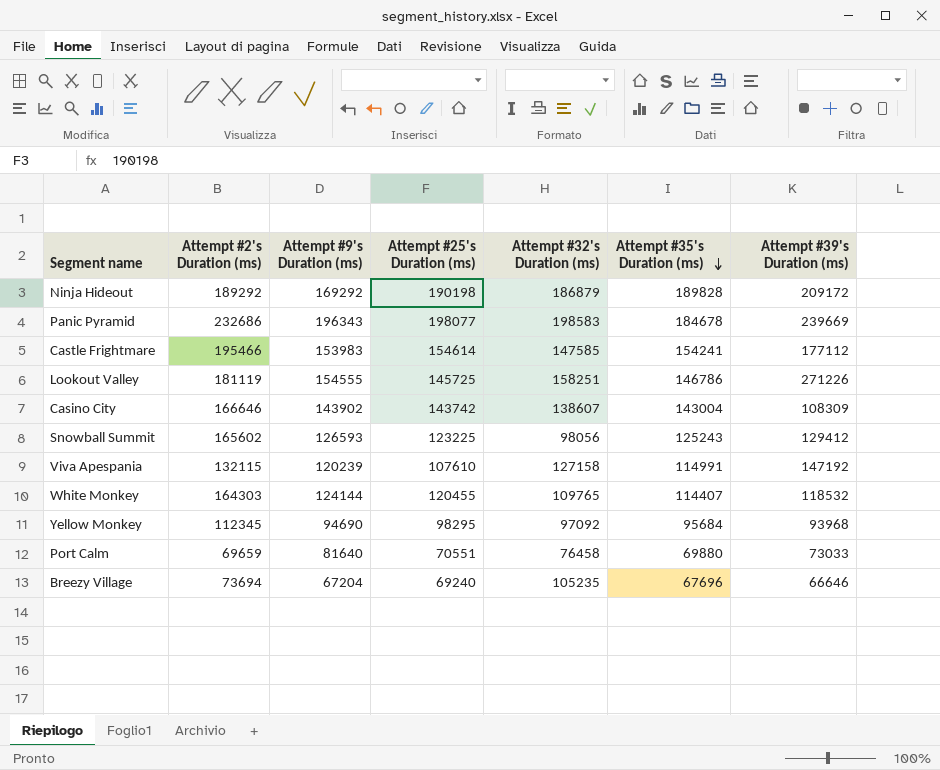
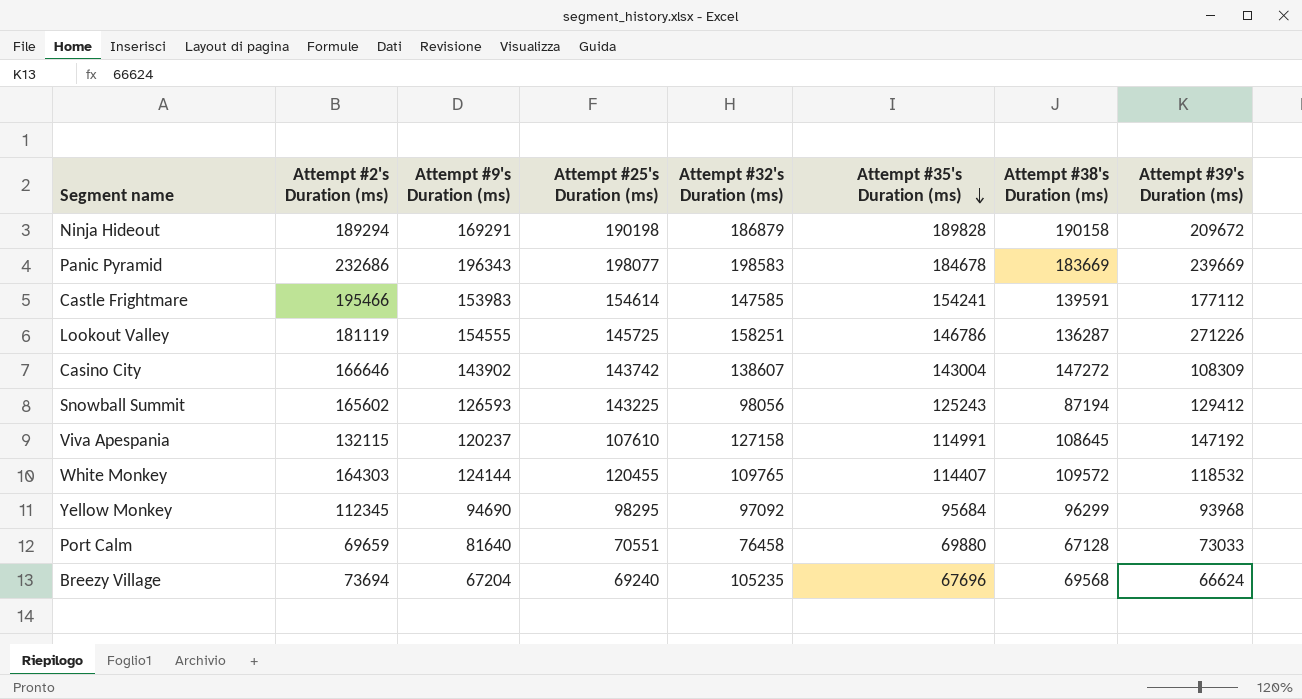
column Attempt #38's Duration (ms) | position: none -> 7
Ninja Hideout | Attempt #2's Duration (ms): 189292 -> 189294
Ninja Hideout | Attempt #9's Duration (ms): 169292 -> 169291
Ninja Hideout | Attempt #39's Duration (ms): 209172 -> 209672
Snowball Summit | Attempt #25's Duration (ms): 123225 -> 143225
Viva Apespania | Attempt #9's Duration (ms): 120239 -> 120237
Breezy Village | Attempt #39's Duration (ms): 66646 -> 66624

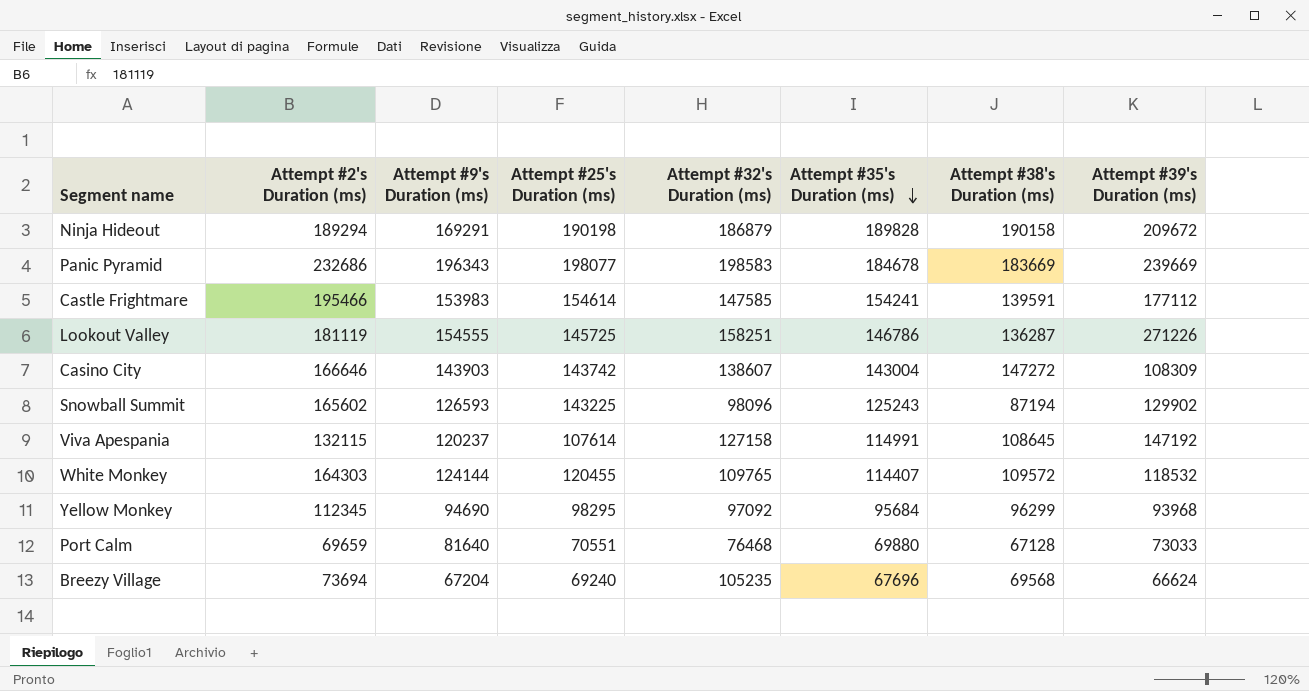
Casino City | Attempt #9's Duration (ms): 143902 -> 143903
Snowball Summit | Attempt #32's Duration (ms): 98056 -> 98096
Snowball Summit | Attempt #39's Duration (ms): 129412 -> 129902
Viva Apespania | Attempt #25's Duration (ms): 107610 -> 107614
Port Calm | Attempt #32's Duration (ms): 76458 -> 76468

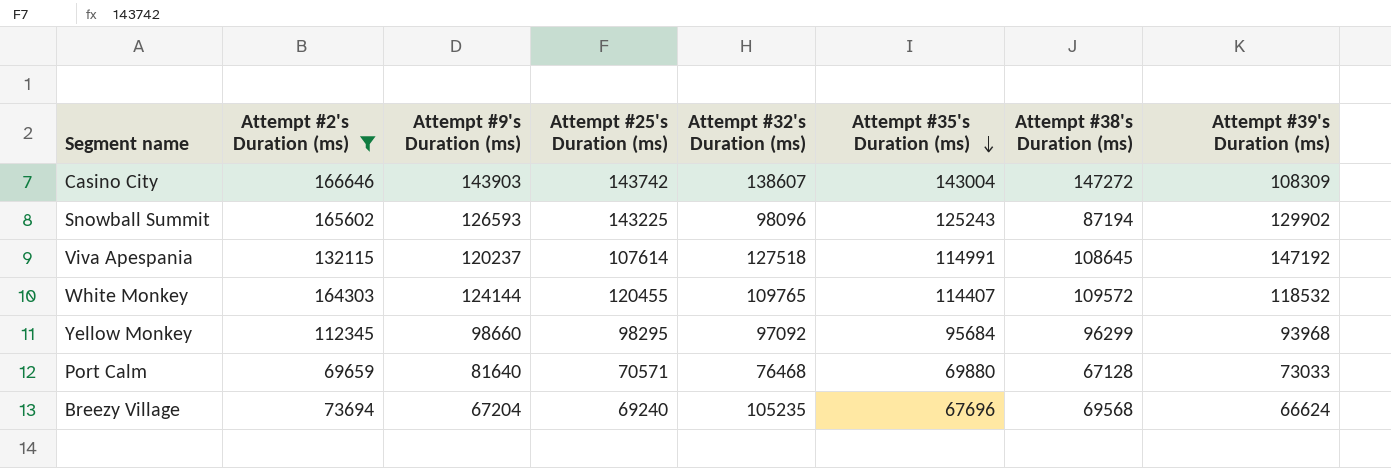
filter: none -> Attempt #2's Duration (ms) <= 166646
Viva Apespania | Attempt #32's Duration (ms): 127158 -> 127518
Yellow Monkey | Attempt #9's Duration (ms): 94690 -> 98660
Port Calm | Attempt #25's Duration (ms): 70551 -> 70571

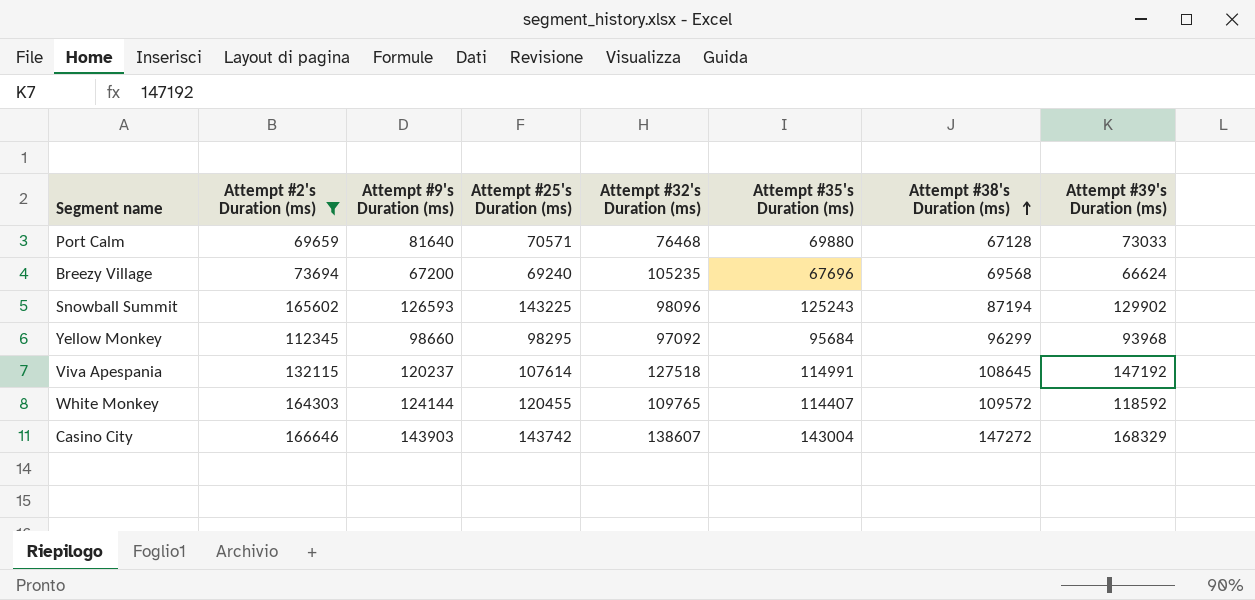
row order: Attempt #35's Duration (ms) descending -> Attempt #38's Duration (ms) ascending
Breezy Village | Attempt #9's Duration (ms): 67204 -> 67200
White Monkey | Attempt #39's Duration (ms): 118532 -> 118592
Casino City | Attempt #39's Duration (ms): 108309 -> 168329

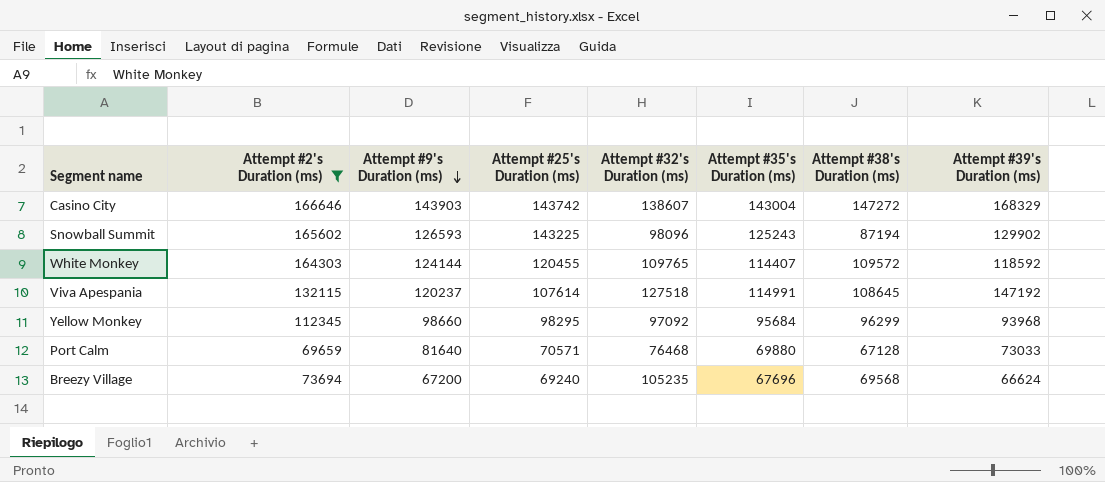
row order: Attempt #38's Duration (ms) ascending -> Attempt #9's Duration (ms) descending

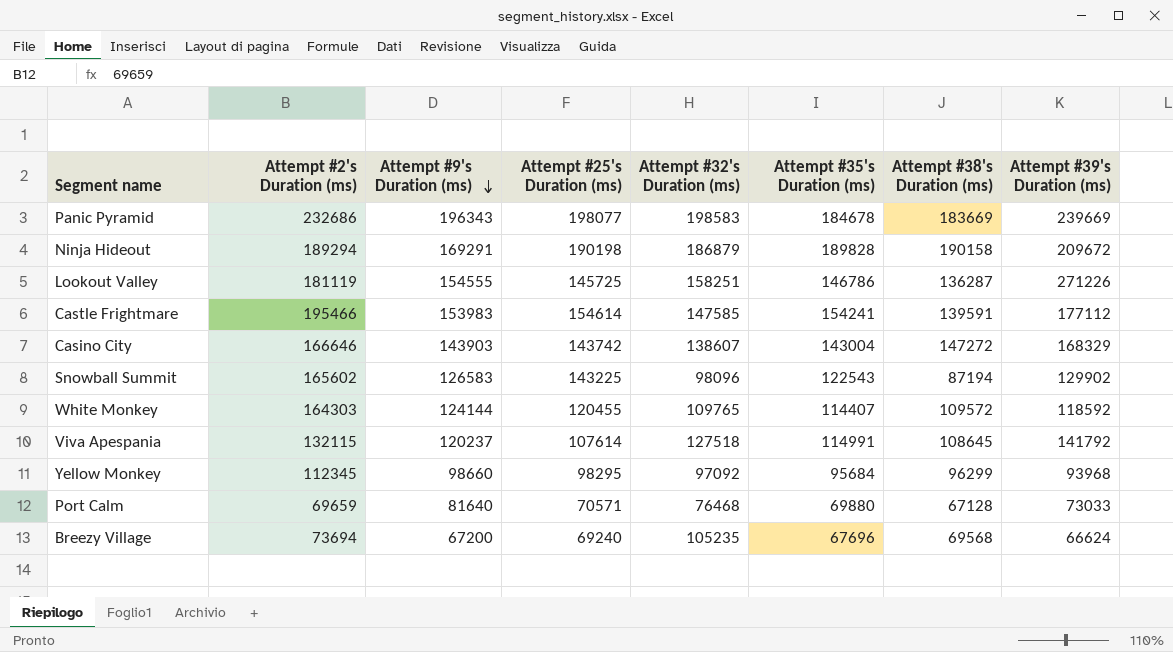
filter: Attempt #2's Duration (ms) <= 166646 -> none
Snowball Summit | Attempt #9's Duration (ms): 126593 -> 126583
Snowball Summit | Attempt #35's Duration (ms): 125243 -> 122543
Viva Apespania | Attempt #39's Duration (ms): 147192 -> 141792

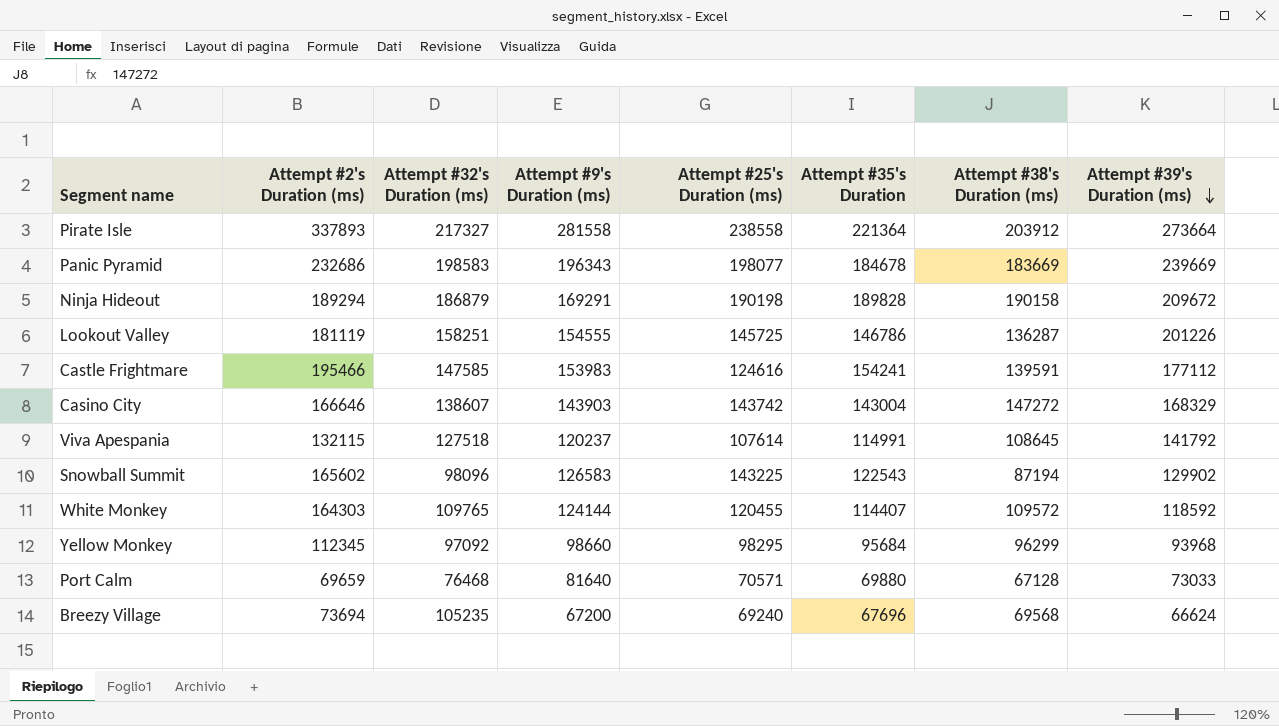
row order: Attempt #9's Duration (ms) descending -> Attempt #39's Duration (ms) descending
column Attempt #32's Duration (ms) | position: 5 -> 3
column name: Attempt #35's Duration (ms) -> Attempt #35's Duration
row Pirate Isle: none -> 337893 | 217327 | 281558 | 238558 | 221364 | 203912 | 273664
Lookout Valley | Attempt #39's Duration (ms): 271226 -> 201226
Castle Frightmare | Attempt #25's Duration (ms): 154614 -> 124616

